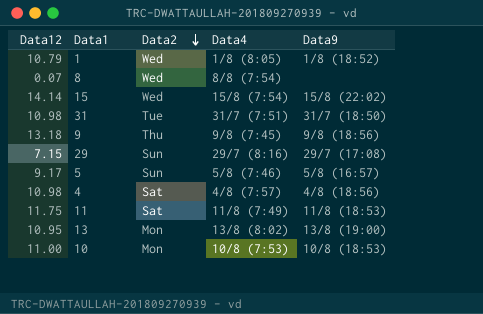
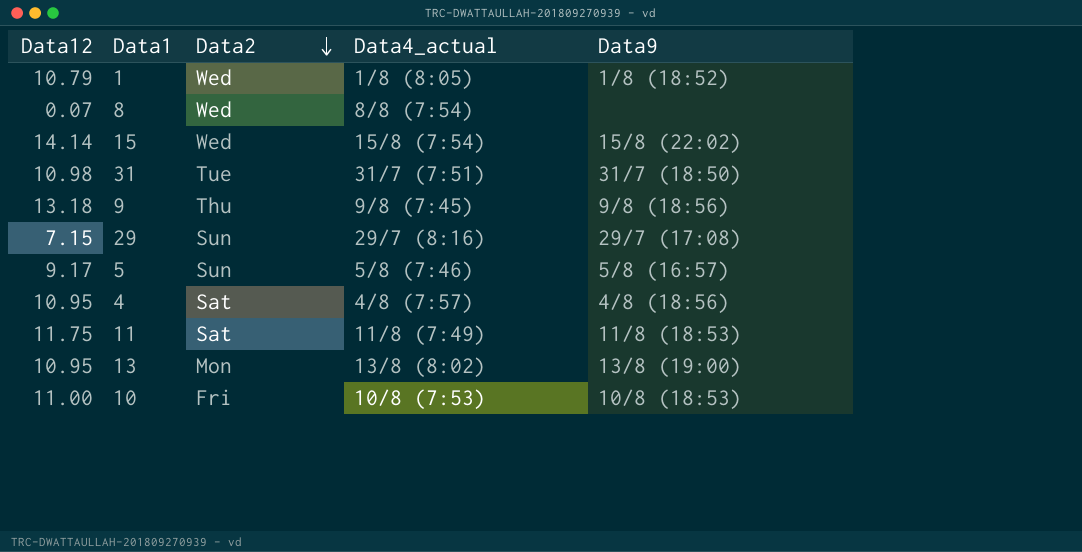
column name: Data4 -> Data4_actual
4 | Data12: 10.98 -> 10.95
10 | Data2: Mon -> Fri

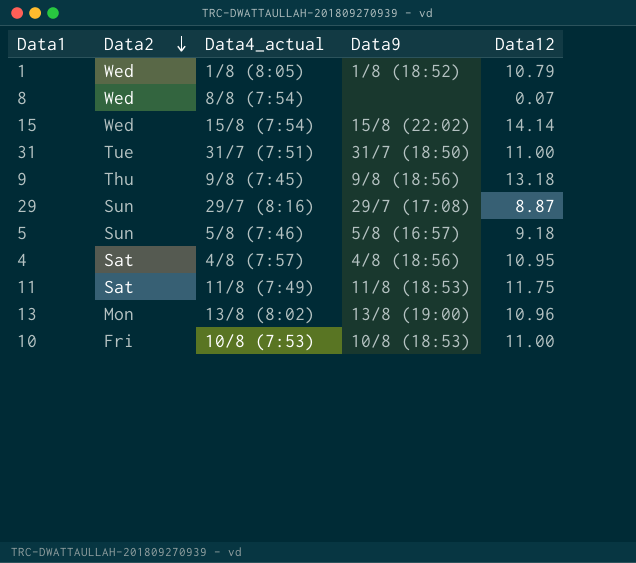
column Data12 | position: 1 -> 5
31 | Data12: 10.98 -> 11.00
29 | Data12: 7.15 -> 8.87
5 | Data12: 9.17 -> 9.18
13 | Data12: 10.95 -> 10.96

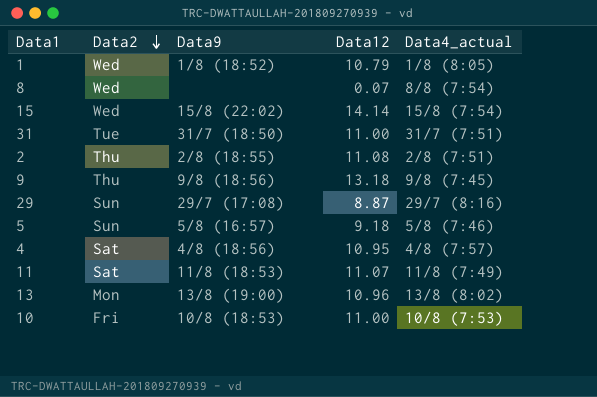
column Data4_actual | position: 3 -> 5
row 2: none -> Thu | 2/8 (18:55) | 11.08 | 2/8 (7:51)
11 | Data12: 11.75 -> 11.07

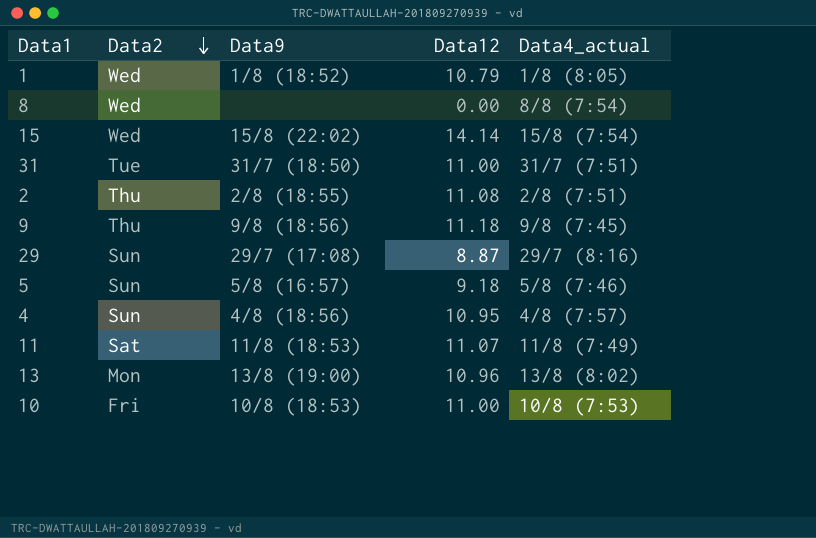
8 | Data12: 0.07 -> 0.00
9 | Data12: 13.18 -> 11.18
4 | Data2: Sat -> Sun

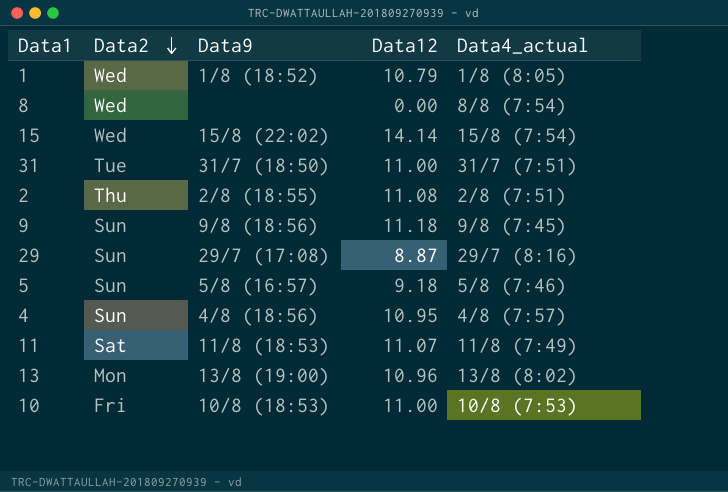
9 | Data2: Thu -> Sun

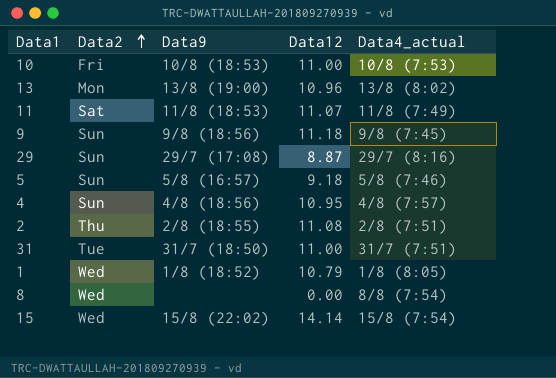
row order: Data2 descending -> Data2 ascending

